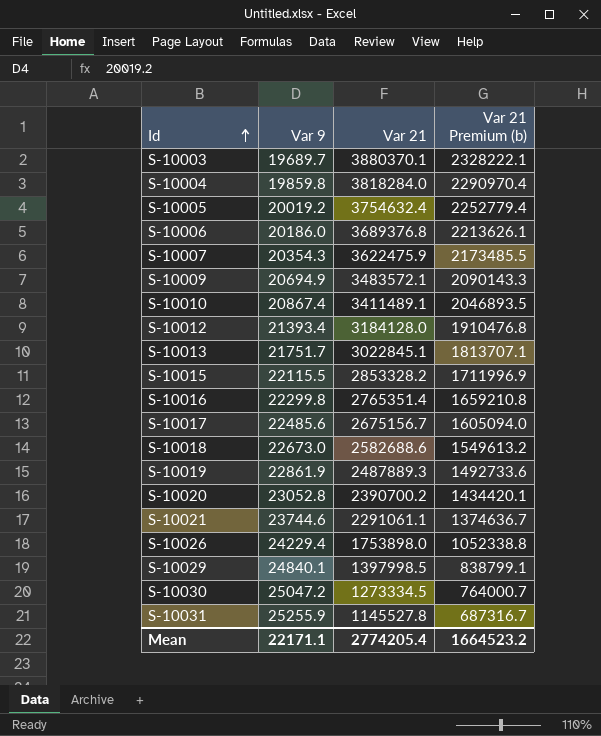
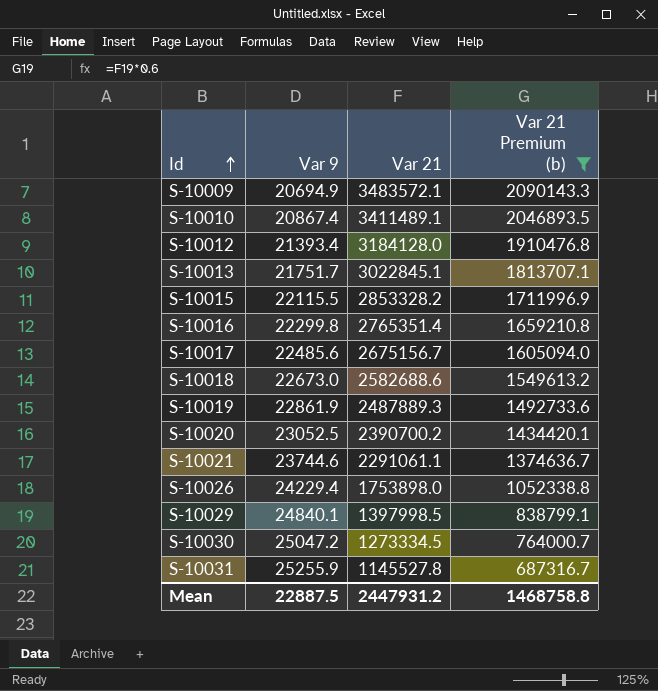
filter: none -> Var 21 Premium (b) <= 2090143.3
S-10020 | Var 9: 23052.8 -> 23052.5
Mean | Var 9: 22171.1 -> 22887.5
Mean | Var 21: 2774205.4 -> 2447931.2
Mean | Var 21 Premium (b): 1664523.2 -> 1468758.8

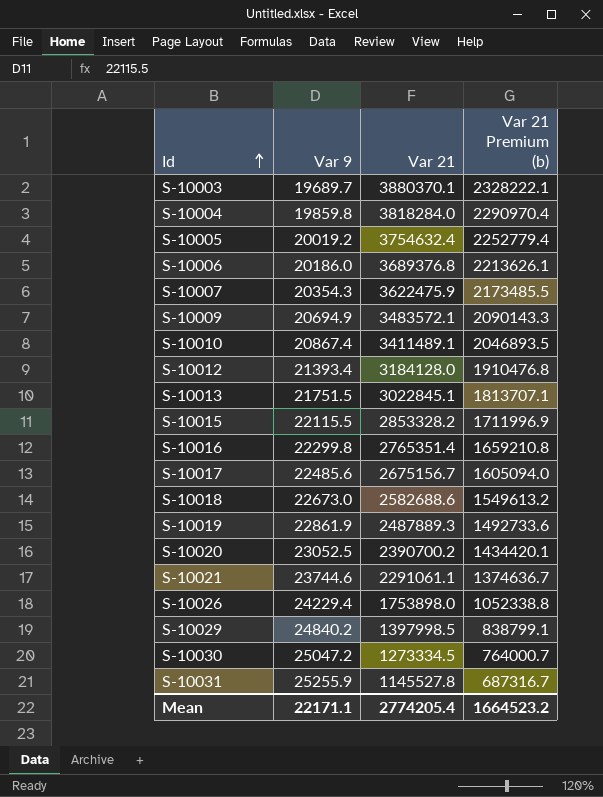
filter: Var 21 Premium (b) <= 2090143.3 -> none
S-10013 | Var 9: 21751.7 -> 21751.5
S-10029 | Var 9: 24840.1 -> 24840.2
Mean | Var 9: 22887.5 -> 22171.1
Mean | Var 21: 2447931.2 -> 2774205.4
Mean | Var 21 Premium (b): 1468758.8 -> 1664523.2

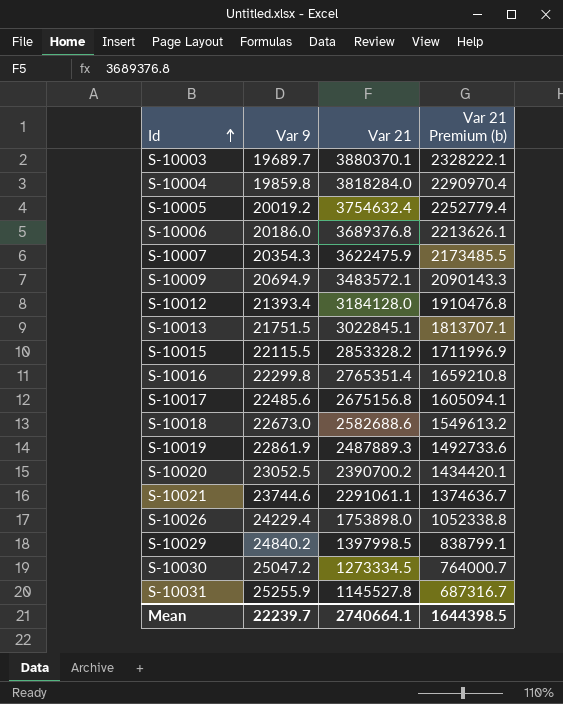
row S-10010: 20867.4 | 3411489.1 | 2046893.5 -> none
S-10017 | Var 21: 2675156.7 -> 2675156.8
S-10017 | Var 21 Premium (b): 1605094.0 -> 1605094.1
Mean | Var 9: 22171.1 -> 22239.7
Mean | Var 21: 2774205.4 -> 2740664.1
Mean | Var 21 Premium (b): 1664523.2 -> 1644398.5

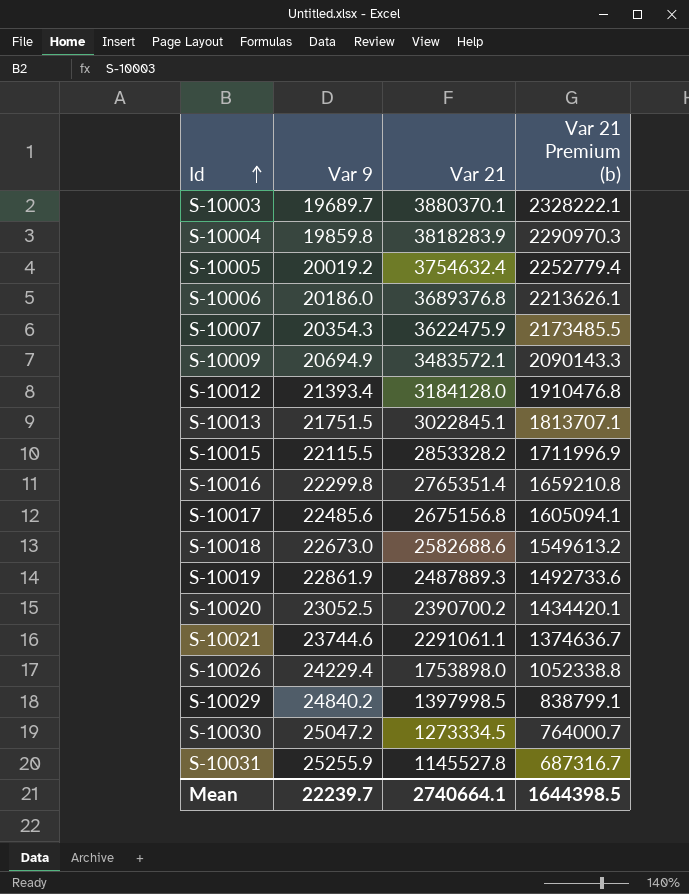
S-10004 | Var 21: 3818284.0 -> 3818283.9
S-10004 | Var 21 Premium (b): 2290970.4 -> 2290970.3

